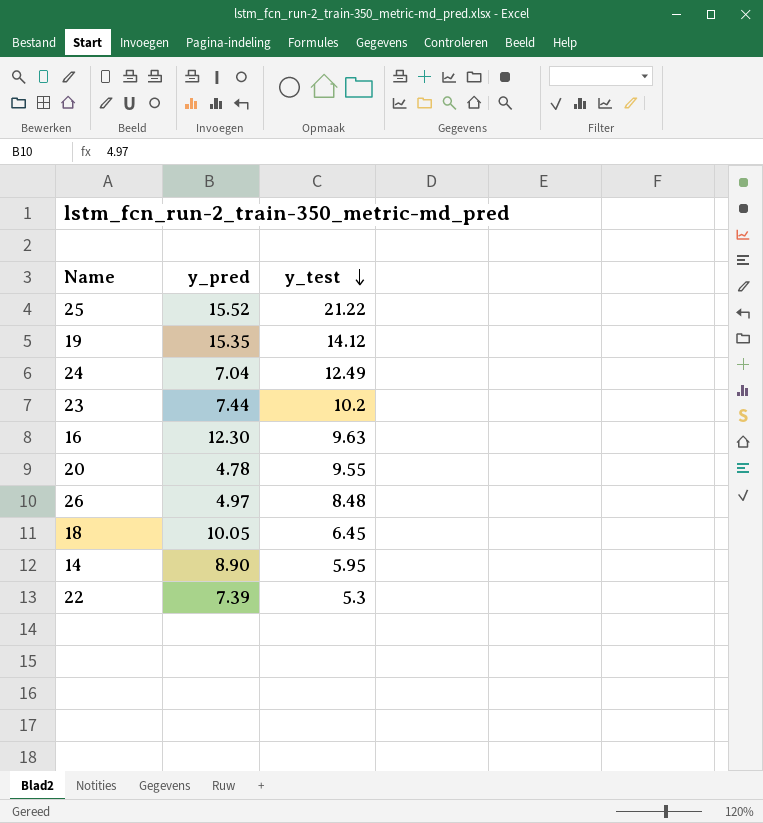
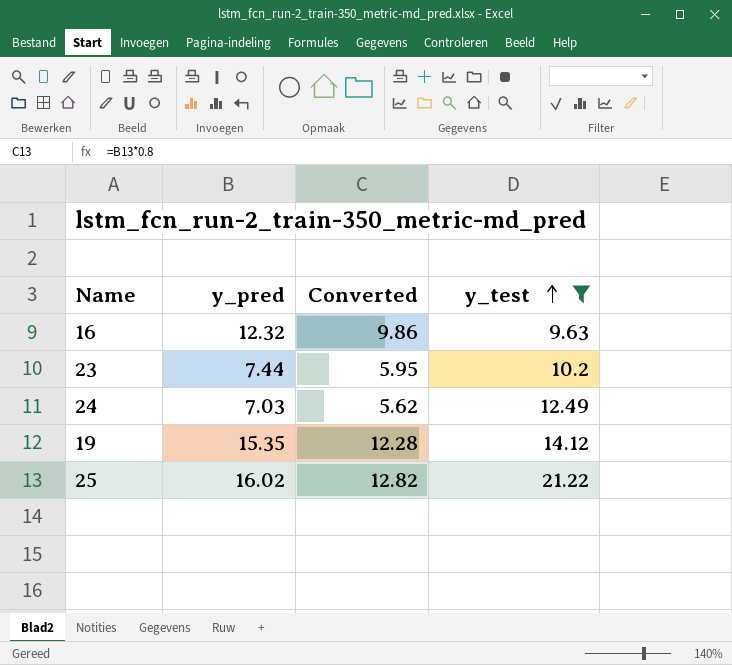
filter: none -> y_test >= 9.63
row order: y_test descending -> y_test ascending
column Converted | formula: none -> [y_pred] * 0.8
16 | y_pred: 12.30 -> 12.32
24 | y_pred: 7.04 -> 7.03
25 | y_pred: 15.52 -> 16.02

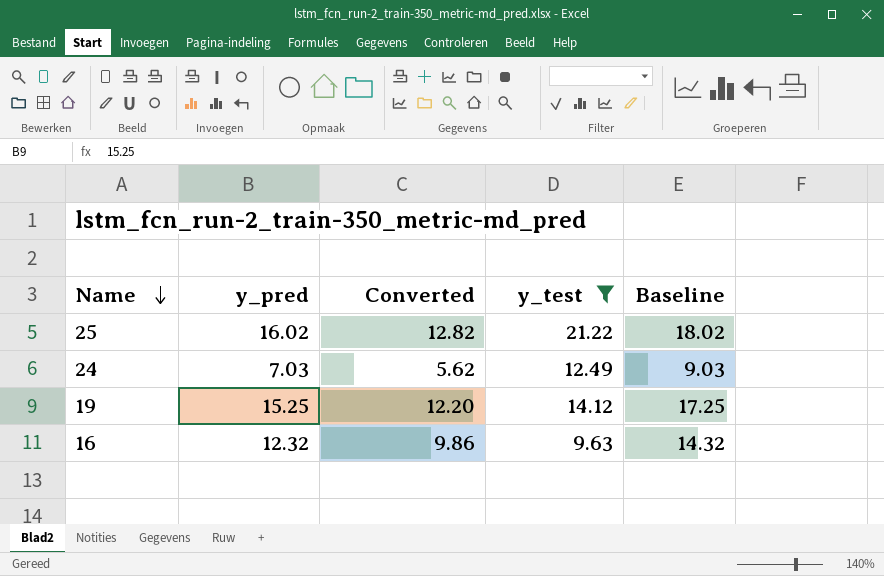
row order: y_test ascending -> Name descending
column Baseline | formula: none -> [y_pred] + 2
row 23: 7.44 | 5.95 | 10.2 -> none
19 | y_pred: 15.35 -> 15.25
19 | Converted: 12.28 -> 12.20

